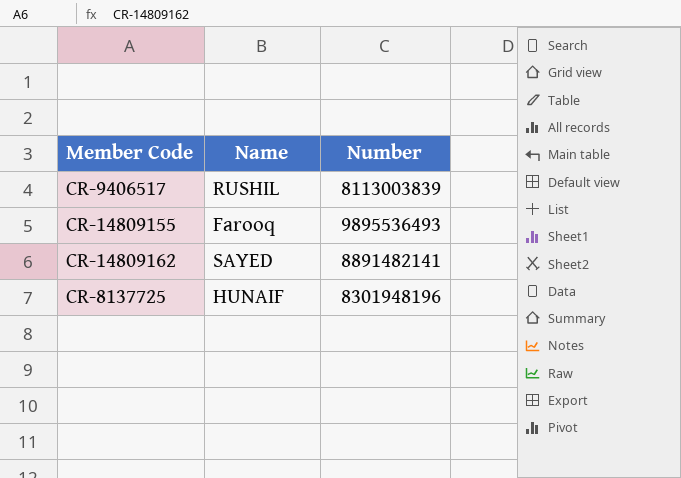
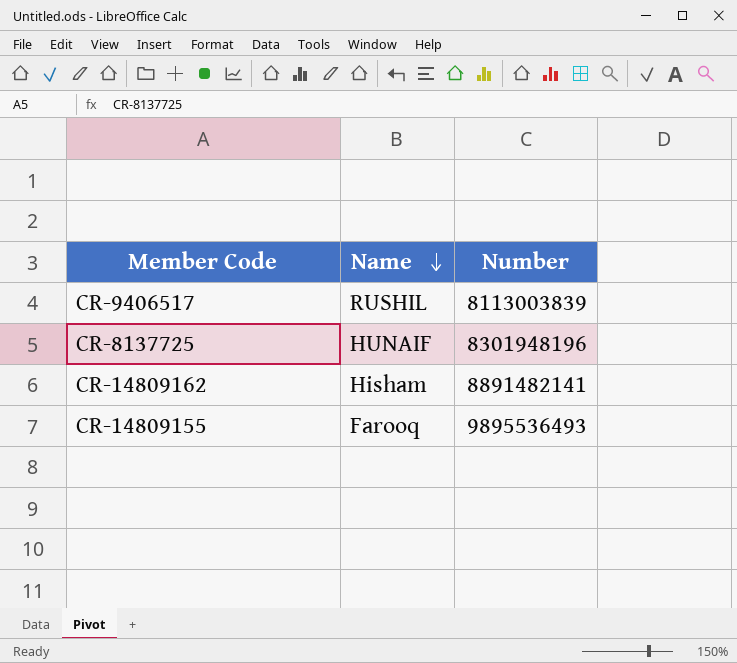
row order: none -> Name descending
CR-14809162 | Name: SAYED -> Hisham

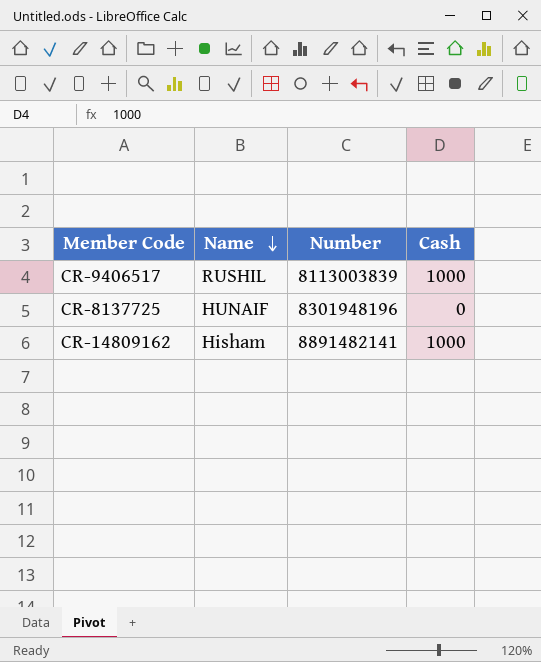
column Cash | position: none -> 4
row CR-14809155: Farooq | 9895536493 -> none

